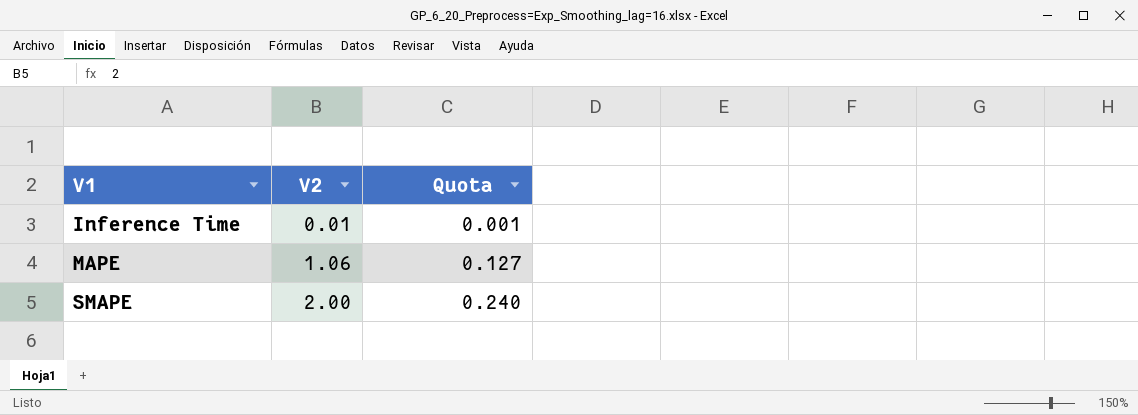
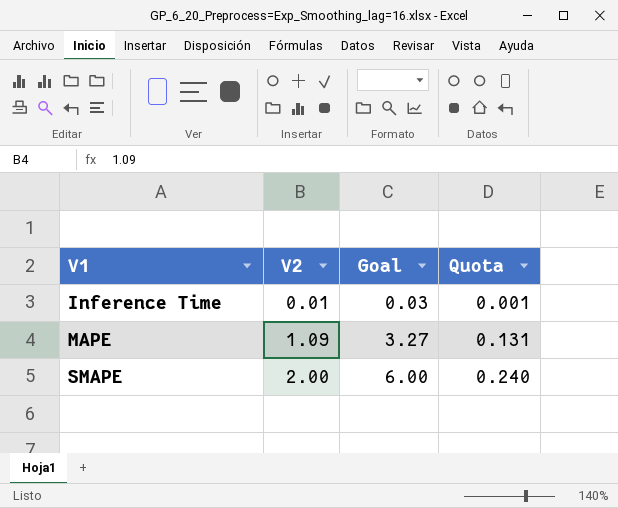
column Goal | formula: none -> [V2] * 3
MAPE | V2: 1.06 -> 1.09
MAPE | Quota: 0.127 -> 0.131

